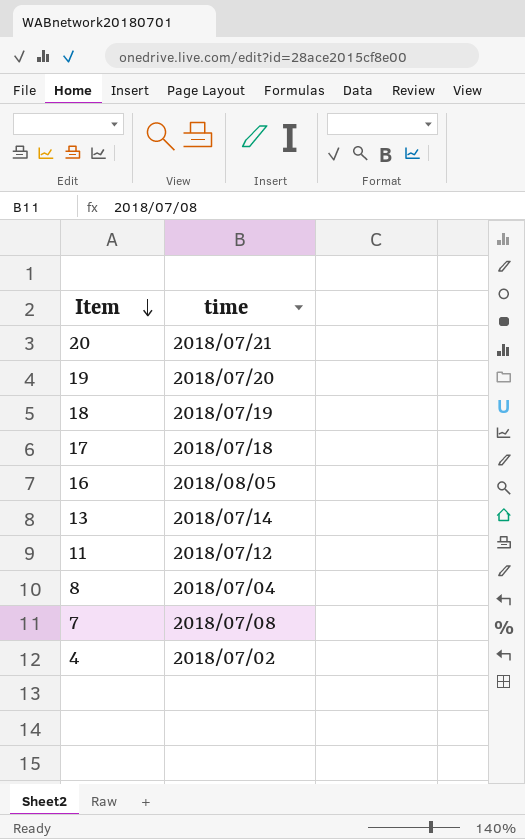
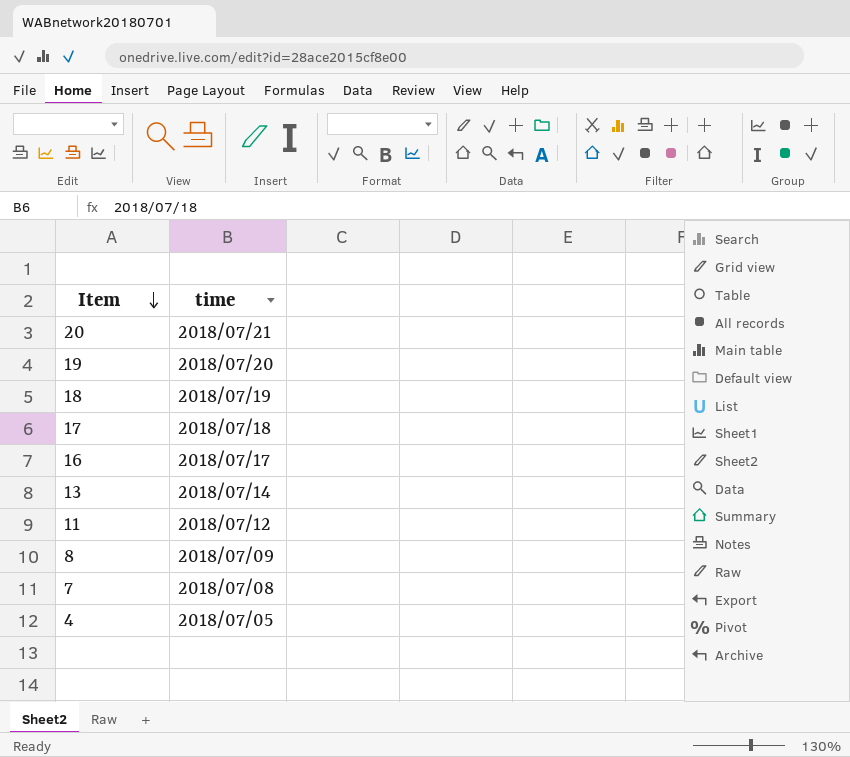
16 | time: 2018/08/05 -> 2018/07/17
8 | time: 2018/07/04 -> 2018/07/09
4 | time: 2018/07/02 -> 2018/07/05

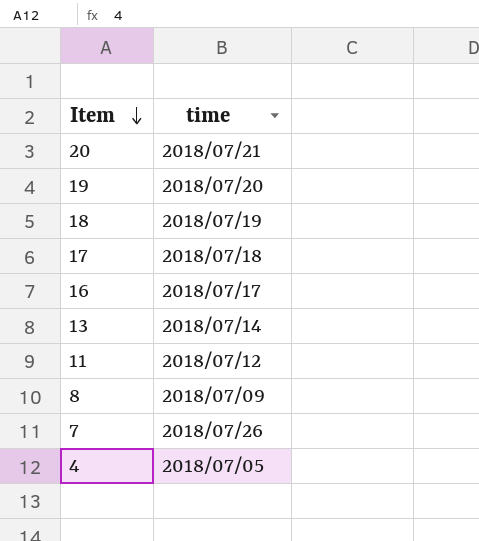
7 | time: 2018/07/08 -> 2018/07/26

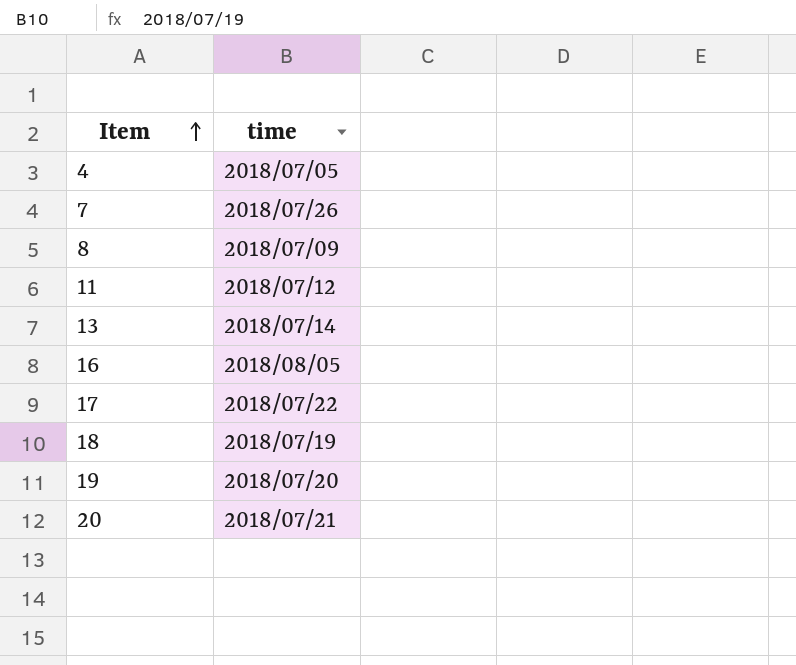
row order: Item descending -> Item ascending
16 | time: 2018/07/17 -> 2018/08/05
17 | time: 2018/07/18 -> 2018/07/22

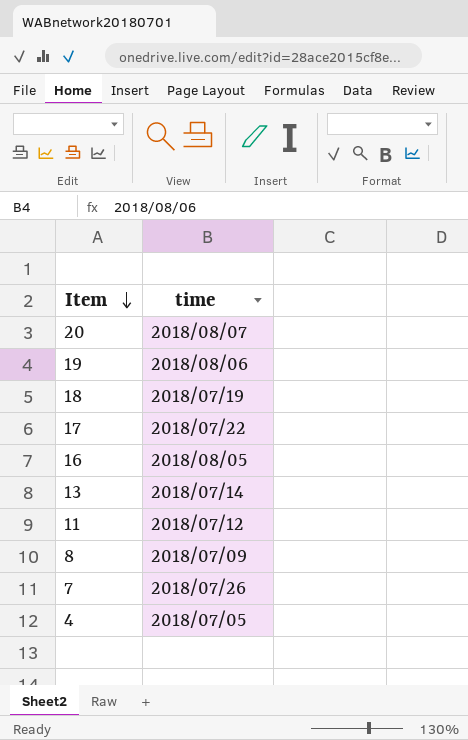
row order: Item ascending -> Item descending
20 | time: 2018/07/21 -> 2018/08/07
19 | time: 2018/07/20 -> 2018/08/06

